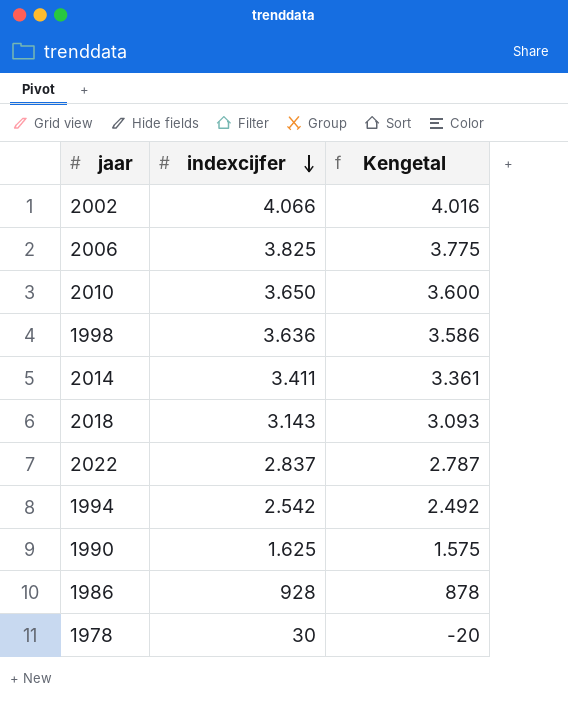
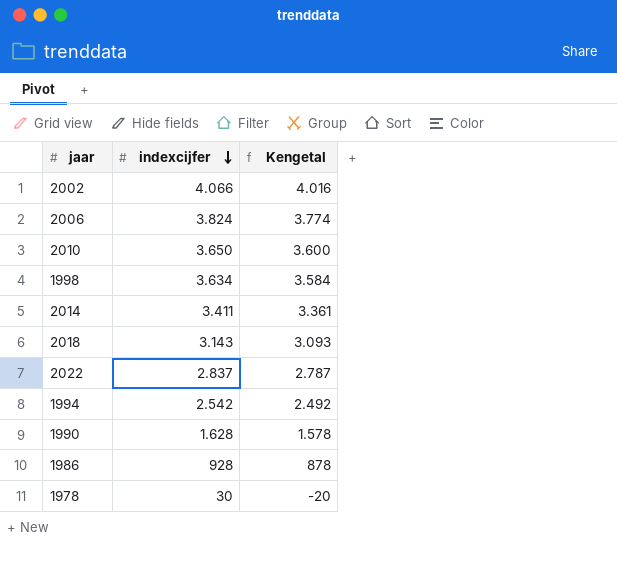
2006 | indexcijfer: 3.825 -> 3.824
2006 | Kengetal: 3.775 -> 3.774
1998 | indexcijfer: 3.636 -> 3.634
1998 | Kengetal: 3.586 -> 3.584
1990 | indexcijfer: 1.625 -> 1.628
1990 | Kengetal: 1.575 -> 1.578

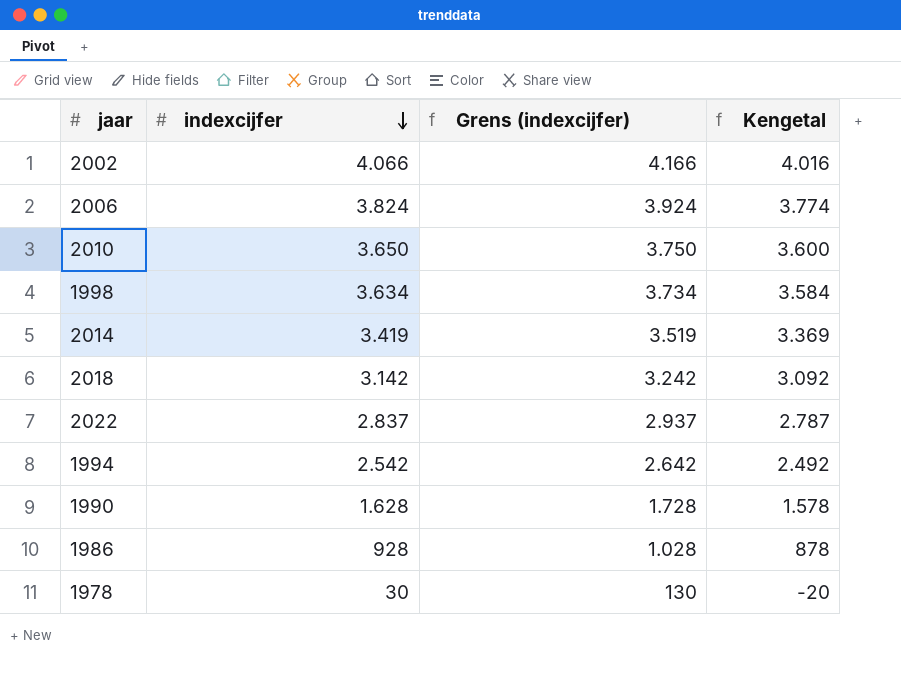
column Grens (indexcijfer) | formula: none -> [indexcijfer] + 100
2014 | indexcijfer: 3.411 -> 3.419
2014 | Kengetal: 3.361 -> 3.369
2018 | indexcijfer: 3.143 -> 3.142
2018 | Kengetal: 3.093 -> 3.092

